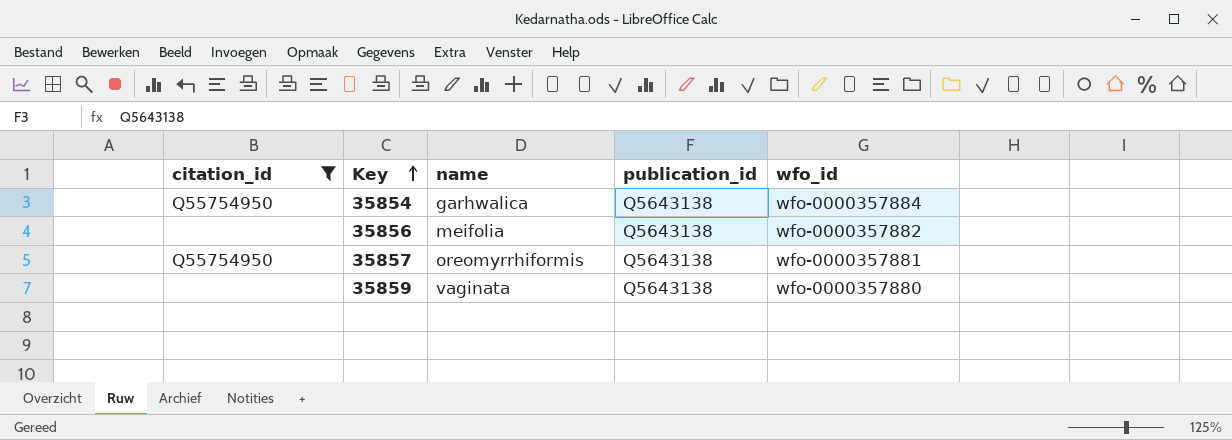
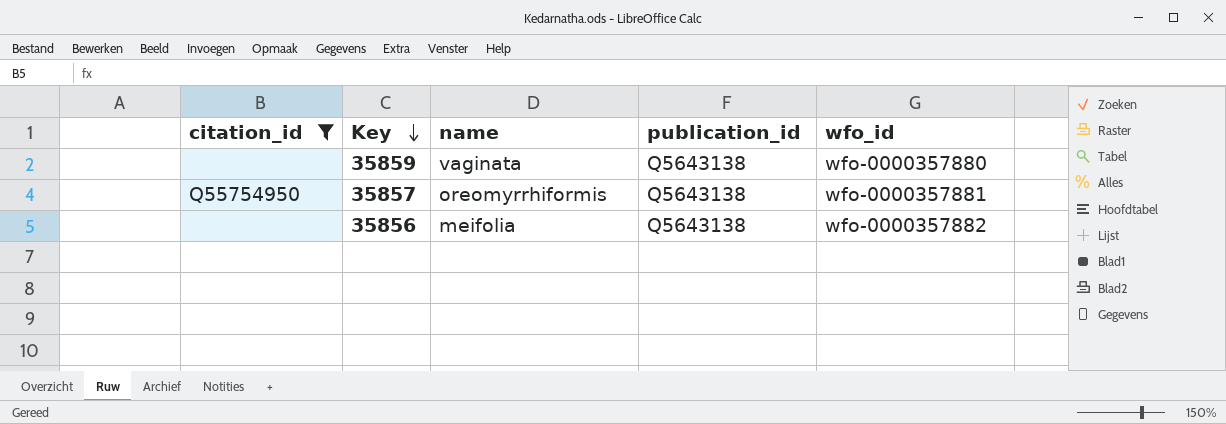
row order: Key ascending -> Key descending
row 35854: Q55754950 | garhwalica | Q5643138 | wfo-0000357884 -> none

